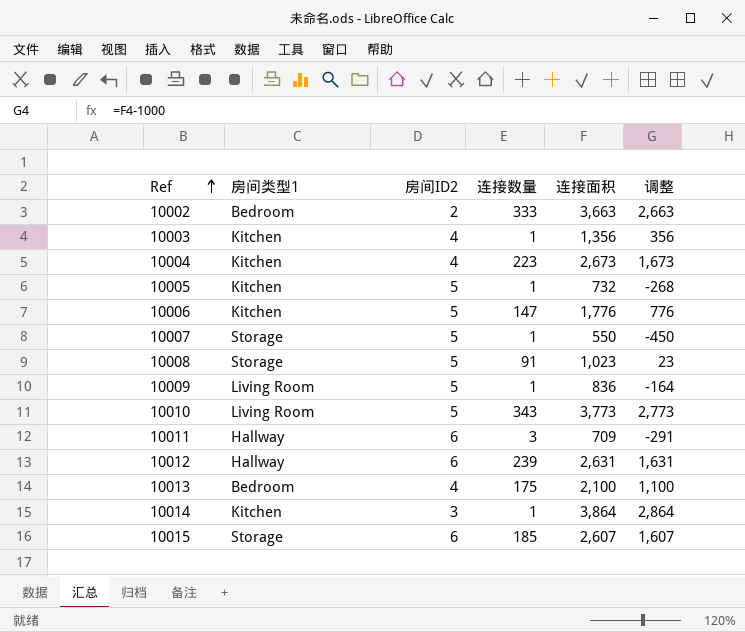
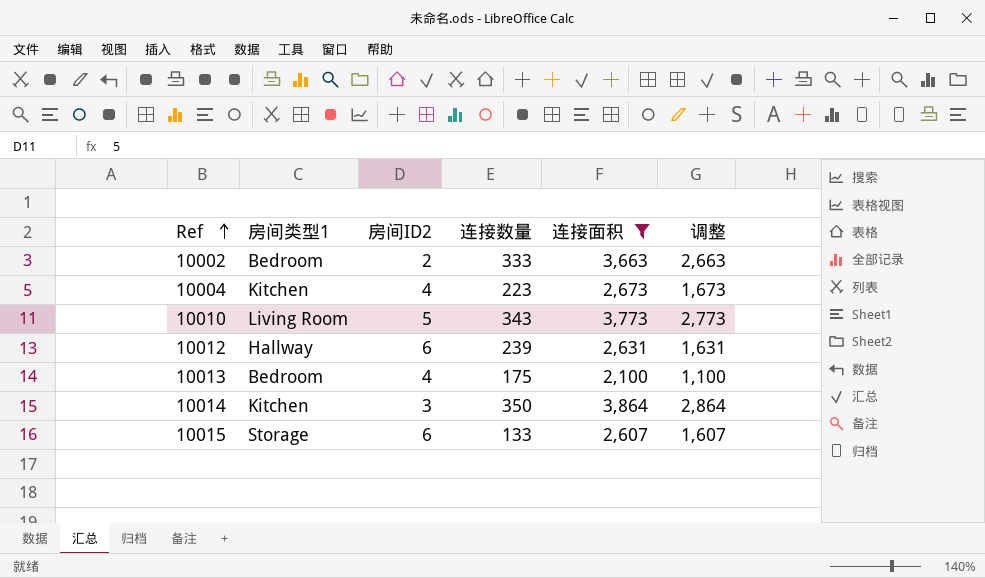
filter: none -> 连接面积 >= 2,100
10014 | 连接数量: 1 -> 350
10015 | 连接数量: 185 -> 133

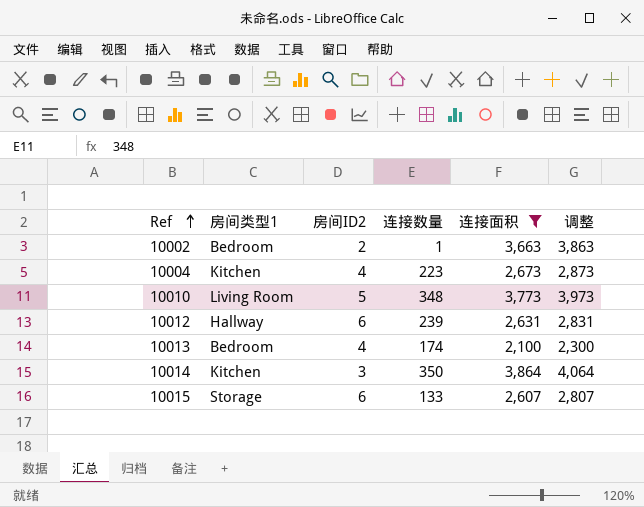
column 调整 | formula: [连接面积] - 1000 -> [连接面积] + 200
10002 | 连接数量: 333 -> 1
10010 | 连接数量: 343 -> 348
10013 | 连接数量: 175 -> 174

